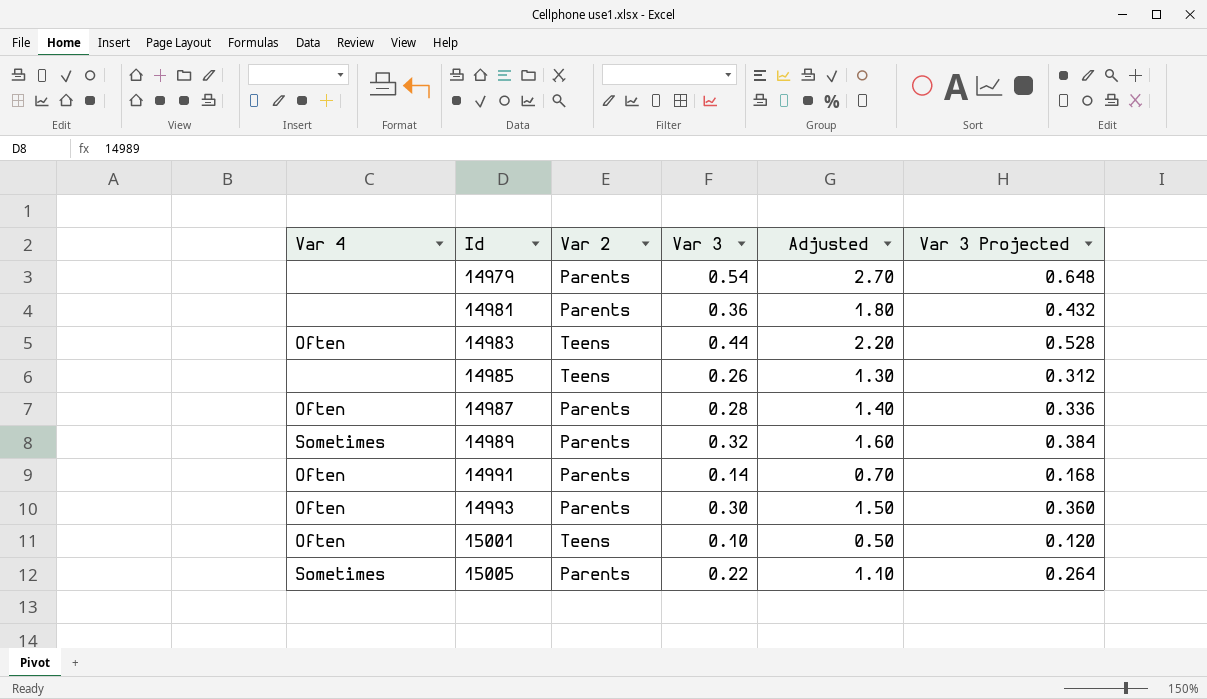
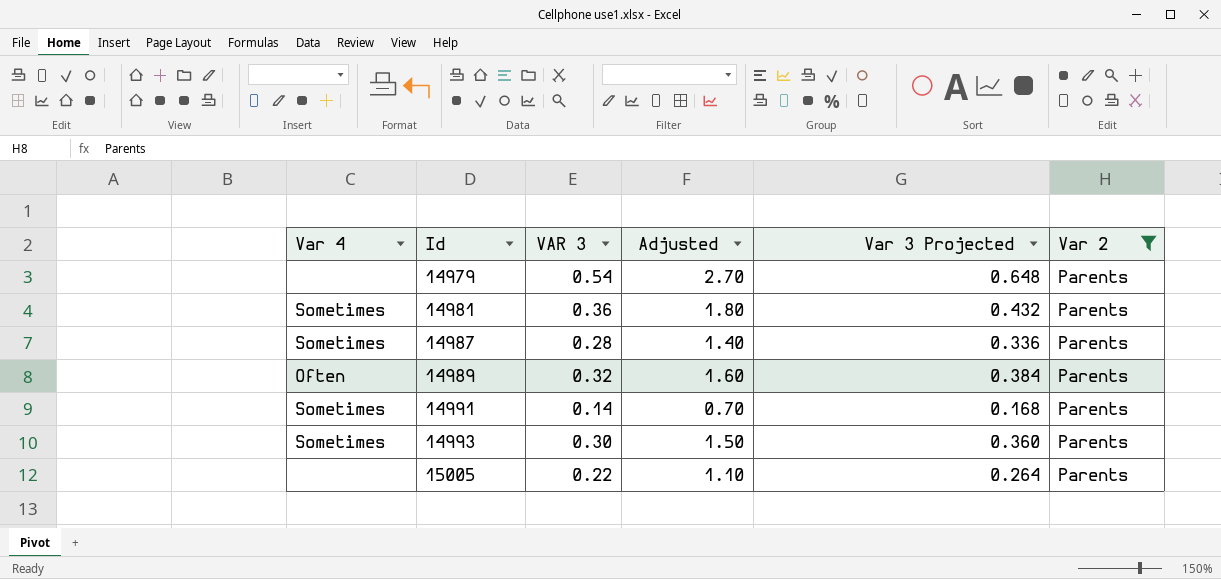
filter: none -> Var 2 = Parents
column name: Var 3 -> VAR 3
column Var 2 | position: 3 -> 6
14981 | Var 4: none -> Sometimes
14987 | Var 4: Often -> Sometimes
14989 | Var 4: Sometimes -> Often
14991 | Var 4: Often -> Sometimes
14993 | Var 4: Often -> Sometimes
15005 | Var 4: Sometimes -> none

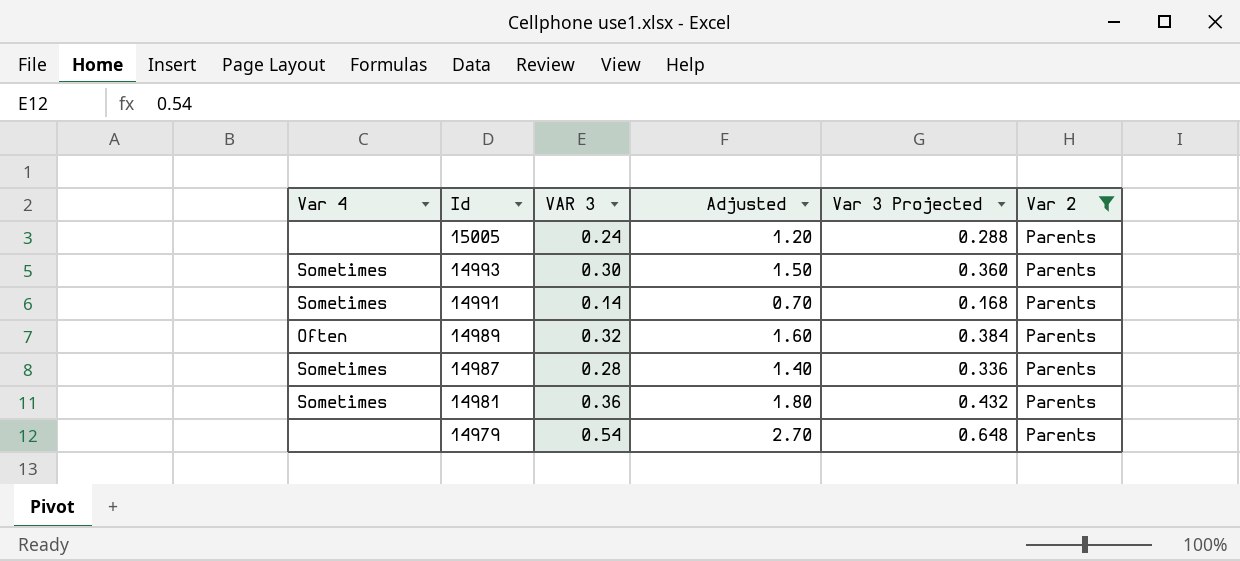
row order: Id ascending -> Id descending
15005 | VAR 3: 0.22 -> 0.24
15005 | Adjusted: 1.10 -> 1.20
15005 | Var 3 Projected: 0.264 -> 0.288

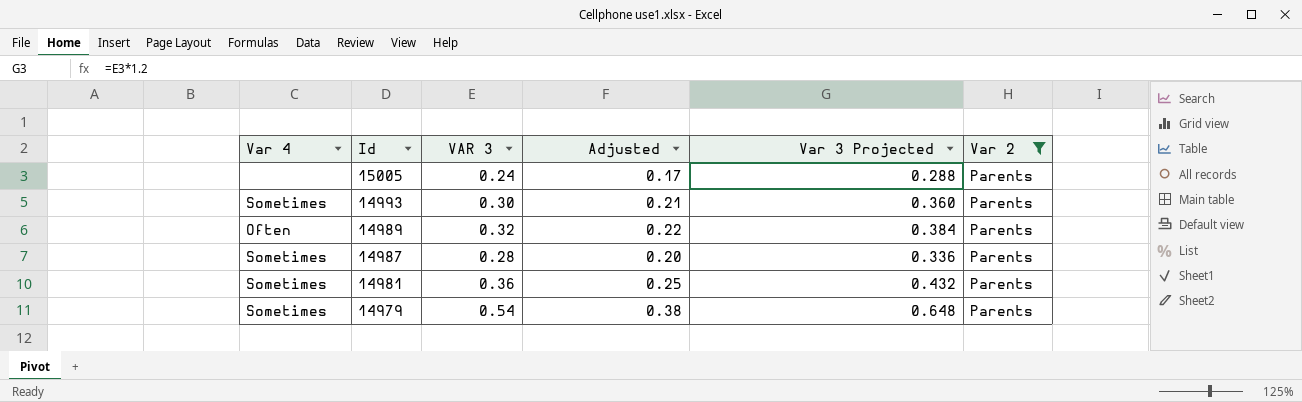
column Adjusted | formula: [VAR 3] * 5 -> [VAR 3] * 0.7
row 14991: Sometimes | 0.14 | 0.70 | 0.168 | Parents -> none
14979 | Var 4: none -> Sometimes

